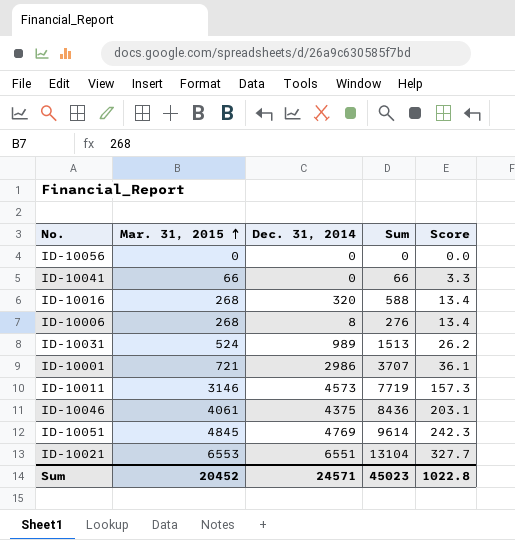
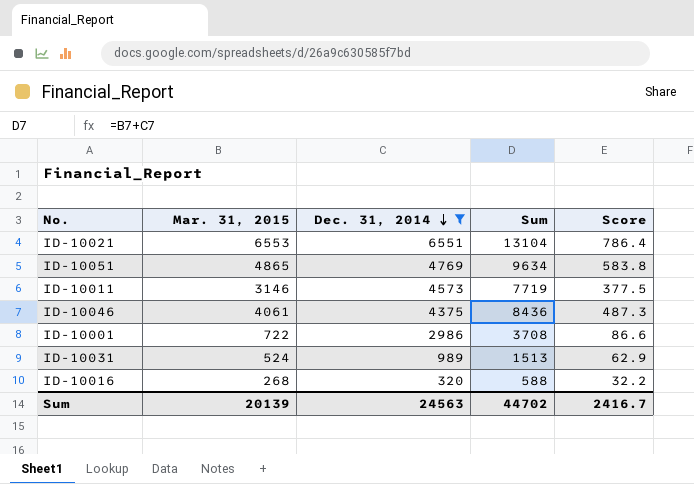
filter: none -> Dec. 31, 2014 >= 320
row order: Mar. 31, 2015 ascending -> Dec. 31, 2014 descending
column Score | formula: [Mar. 31, 2015] * 0.05 -> [Mar. 31, 2015] * 0.12
ID-10051 | Mar. 31, 2015: 4845 -> 4865
ID-10051 | Sum: 9614 -> 9634
ID-10001 | Mar. 31, 2015: 721 -> 722
ID-10001 | Sum: 3707 -> 3708
Sum | Mar. 31, 2015: 20452 -> 20139
Sum | Dec. 31, 2014: 24571 -> 24563
Sum | Sum: 45023 -> 44702
Sum | Score: 1022.8 -> 2416.7

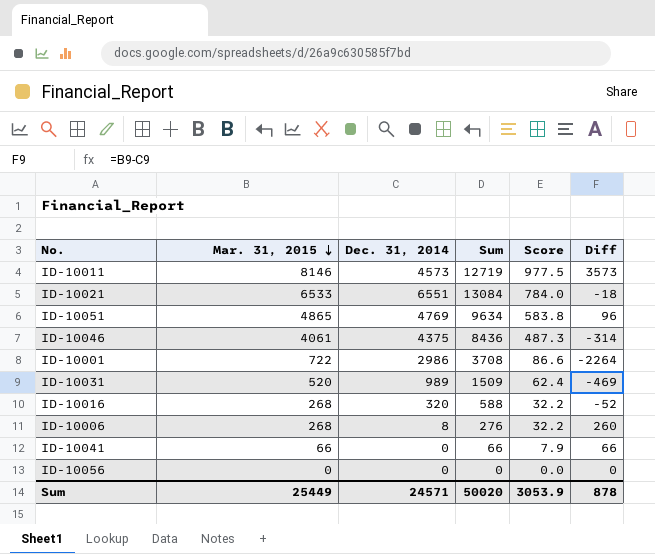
filter: Dec. 31, 2014 >= 320 -> none
row order: Dec. 31, 2014 descending -> Mar. 31, 2015 descending
column Diff | formula: none -> [Mar. 31, 2015] - [Dec. 31, 2014]
ID-10011 | Mar. 31, 2015: 3146 -> 8146
ID-10011 | Sum: 7719 -> 12719
ID-10011 | Score: 377.5 -> 977.5
ID-10021 | Mar. 31, 2015: 6553 -> 6533
ID-10021 | Sum: 13104 -> 13084
ID-10021 | Score: 786.4 -> 784.0
ID-10031 | Mar. 31, 2015: 524 -> 520
ID-10031 | Sum: 1513 -> 1509
ID-10031 | Score: 62.9 -> 62.4
Sum | Mar. 31, 2015: 20139 -> 25449
Sum | Dec. 31, 2014: 24563 -> 24571
Sum | Sum: 44702 -> 50020
Sum | Score: 2416.7 -> 3053.9

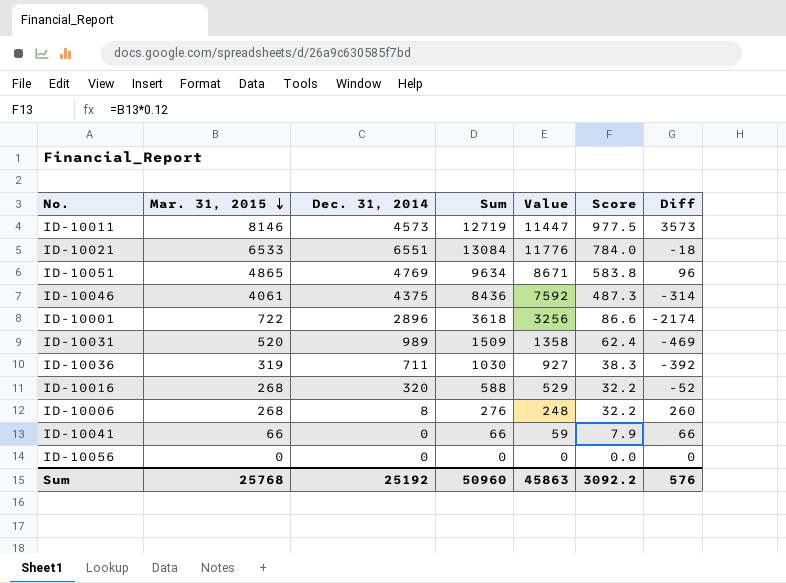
column Value | formula: none -> [Sum] * 0.9
ID-10001 | Dec. 31, 2014: 2986 -> 2896
ID-10001 | Sum: 3708 -> 3618
ID-10001 | Diff: -2264 -> -2174
row ID-10036: none -> 319 | 711 | 1030 | 927 | 38.3 | -392
Sum | Mar. 31, 2015: 25449 -> 25768
Sum | Dec. 31, 2014: 24571 -> 25192
Sum | Sum: 50020 -> 50960
Sum | Score: 3053.9 -> 3092.2
Sum | Diff: 878 -> 576

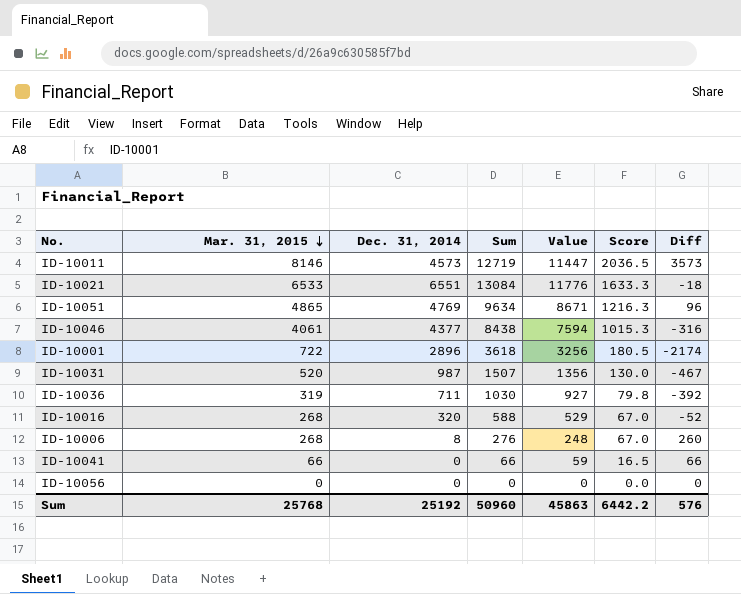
column Score | formula: [Mar. 31, 2015] * 0.12 -> [Mar. 31, 2015] * 0.25
ID-10046 | Dec. 31, 2014: 4375 -> 4377
ID-10046 | Sum: 8436 -> 8438
ID-10046 | Value: 7592 -> 7594
ID-10046 | Diff: -314 -> -316
ID-10031 | Dec. 31, 2014: 989 -> 987
ID-10031 | Sum: 1509 -> 1507
ID-10031 | Value: 1358 -> 1356
ID-10031 | Diff: -469 -> -467
Sum | Score: 3092.2 -> 6442.2

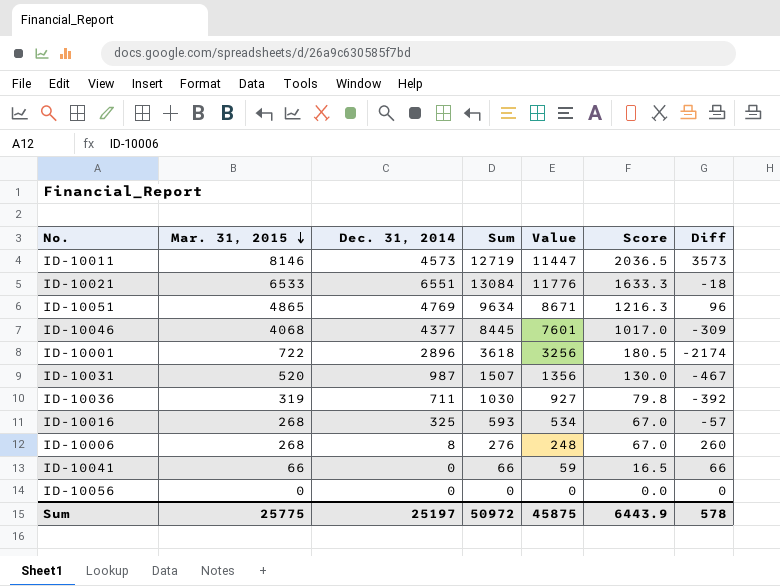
ID-10046 | Mar. 31, 2015: 4061 -> 4068
ID-10046 | Sum: 8438 -> 8445
ID-10046 | Value: 7594 -> 7601
ID-10046 | Score: 1015.3 -> 1017.0
ID-10046 | Diff: -316 -> -309
ID-10016 | Dec. 31, 2014: 320 -> 325
ID-10016 | Sum: 588 -> 593
ID-10016 | Value: 529 -> 534
ID-10016 | Diff: -52 -> -57
Sum | Mar. 31, 2015: 25768 -> 25775
Sum | Dec. 31, 2014: 25192 -> 25197
Sum | Sum: 50960 -> 50972
Sum | Value: 45863 -> 45875
Sum | Score: 6442.2 -> 6443.9
Sum | Diff: 576 -> 578

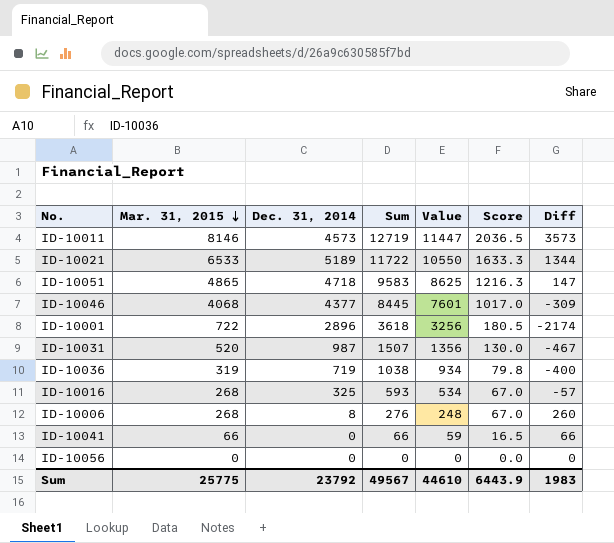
ID-10021 | Dec. 31, 2014: 6551 -> 5189
ID-10021 | Sum: 13084 -> 11722
ID-10021 | Value: 11776 -> 10550
ID-10021 | Diff: -18 -> 1344
ID-10051 | Dec. 31, 2014: 4769 -> 4718
ID-10051 | Sum: 9634 -> 9583
ID-10051 | Value: 8671 -> 8625
ID-10051 | Diff: 96 -> 147
ID-10036 | Dec. 31, 2014: 711 -> 719
ID-10036 | Sum: 1030 -> 1038
ID-10036 | Value: 927 -> 934
ID-10036 | Diff: -392 -> -400
Sum | Dec. 31, 2014: 25197 -> 23792
Sum | Sum: 50972 -> 49567
Sum | Value: 45875 -> 44610
Sum | Diff: 578 -> 1983

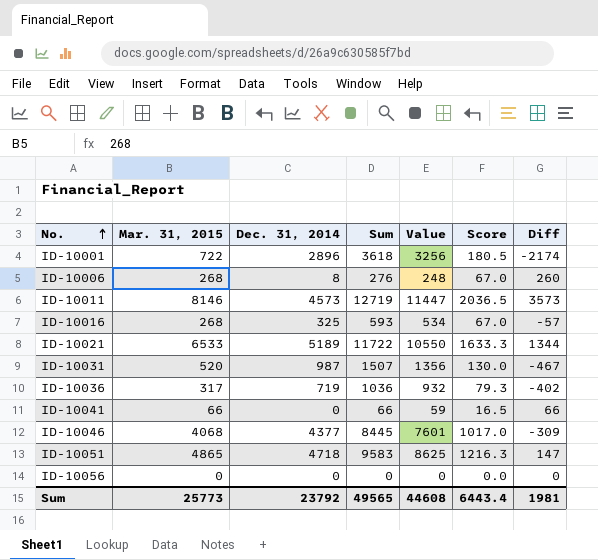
row order: Mar. 31, 2015 descending -> No. ascending
ID-10036 | Mar. 31, 2015: 319 -> 317
ID-10036 | Sum: 1038 -> 1036
ID-10036 | Value: 934 -> 932
ID-10036 | Score: 79.8 -> 79.3
ID-10036 | Diff: -400 -> -402
Sum | Mar. 31, 2015: 25775 -> 25773
Sum | Sum: 49567 -> 49565
Sum | Value: 44610 -> 44608
Sum | Score: 6443.9 -> 6443.4
Sum | Diff: 1983 -> 1981

